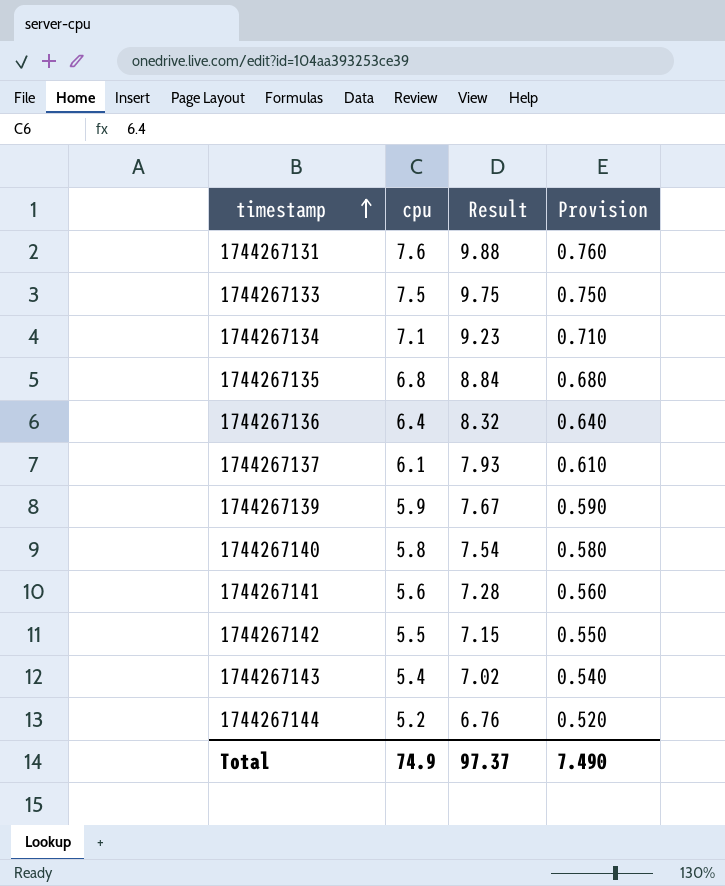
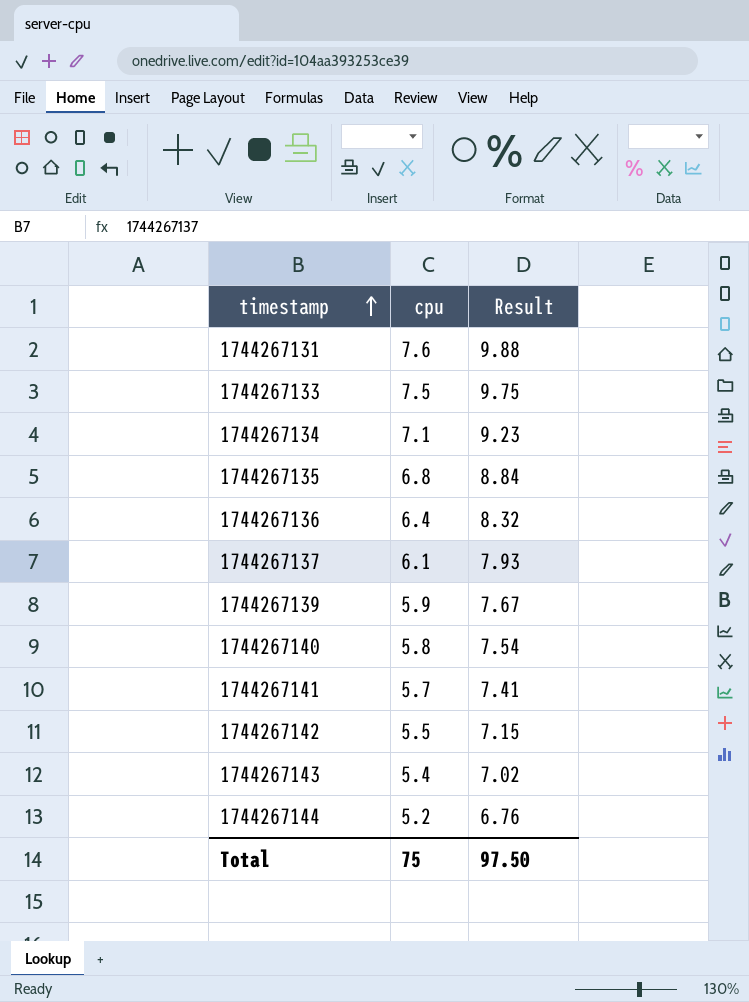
column Provision | formula: [cpu] * 0.1 -> none
1744267141 | cpu: 5.6 -> 5.7
1744267141 | Result: 7.28 -> 7.41
Total | cpu: 74.9 -> 75
Total | Result: 97.37 -> 97.50

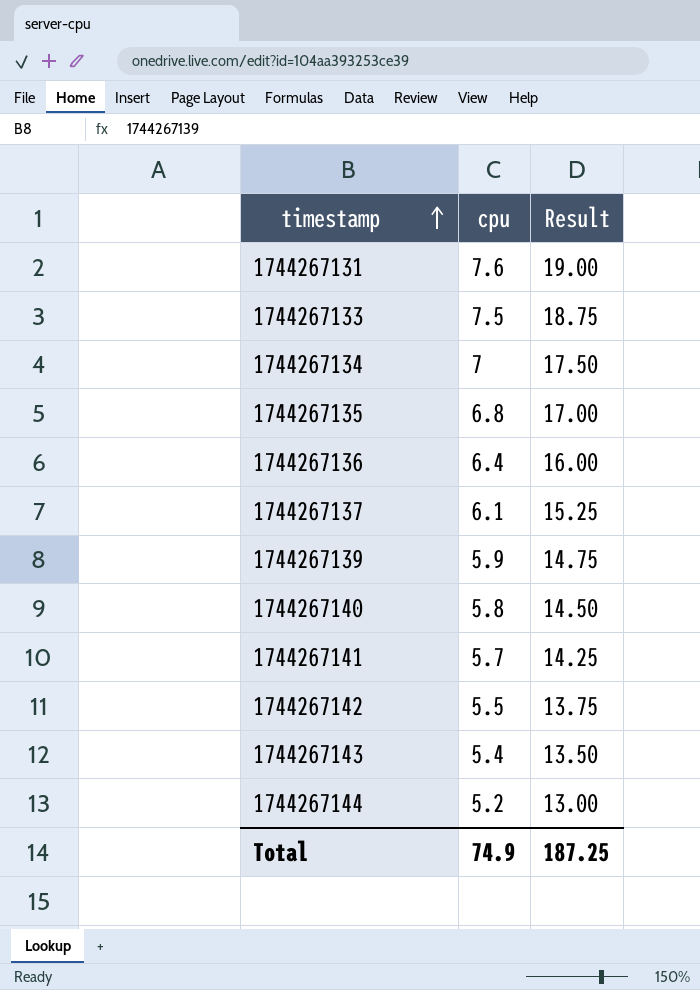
column Result | formula: [cpu] * 1.3 -> [cpu] * 2.5
1744267134 | cpu: 7.1 -> 7
Total | cpu: 75 -> 74.9
Total | Result: 97.50 -> 187.25

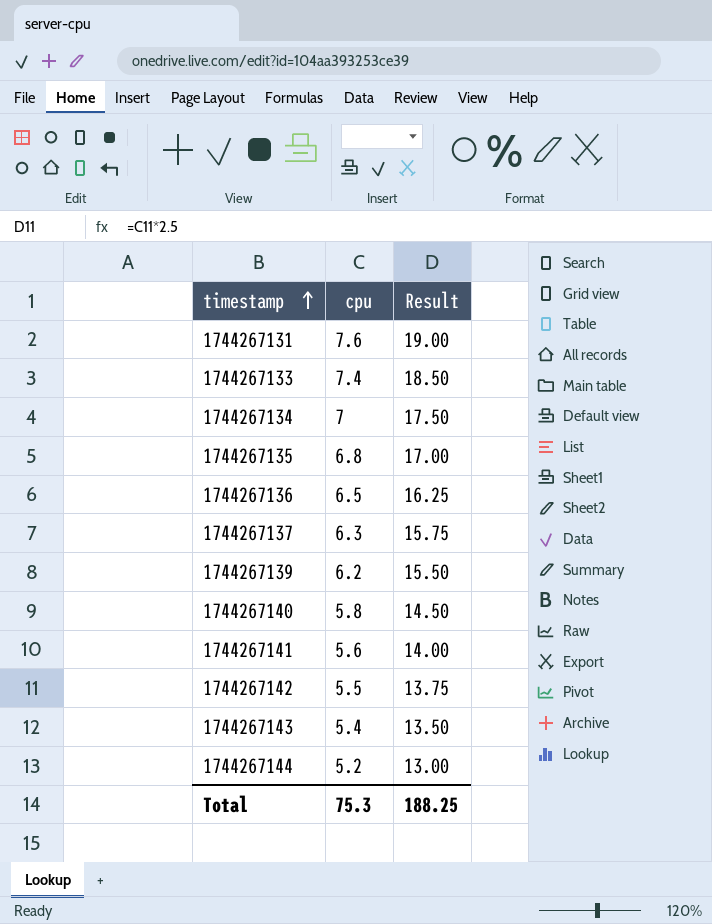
1744267133 | cpu: 7.5 -> 7.4
1744267133 | Result: 18.75 -> 18.50
1744267136 | cpu: 6.4 -> 6.5
1744267136 | Result: 16.00 -> 16.25
1744267137 | cpu: 6.1 -> 6.3
1744267137 | Result: 15.25 -> 15.75
1744267139 | cpu: 5.9 -> 6.2
1744267139 | Result: 14.75 -> 15.50
1744267141 | cpu: 5.7 -> 5.6
1744267141 | Result: 14.25 -> 14.00
Total | cpu: 74.9 -> 75.3
Total | Result: 187.25 -> 188.25

